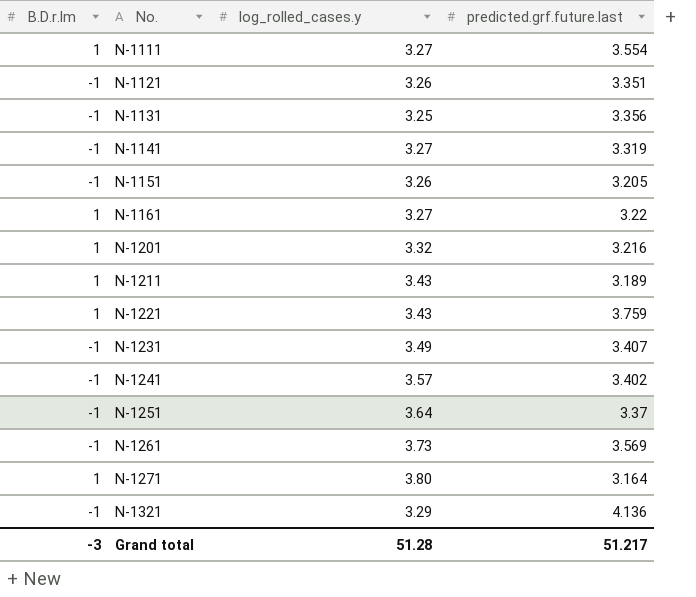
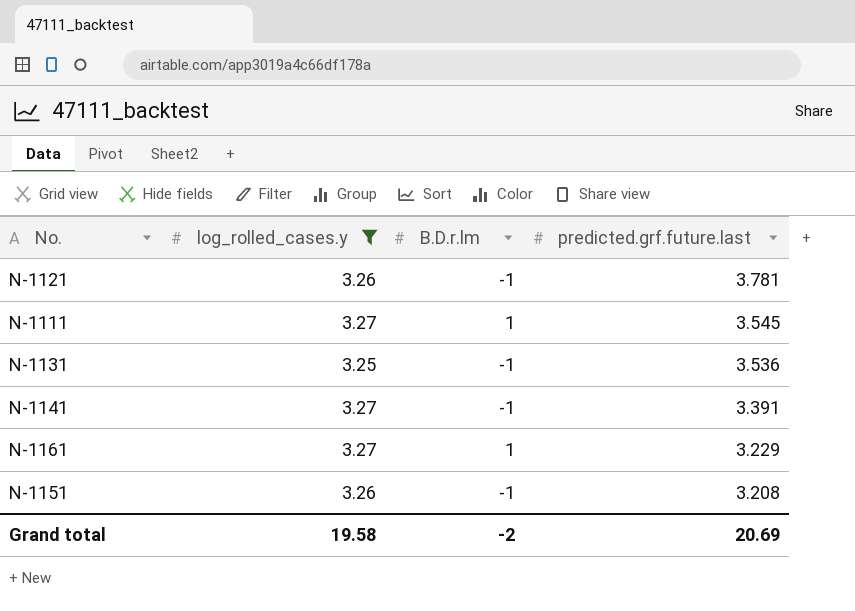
filter: none -> log_rolled_cases.y <= 3.27
row order: No. ascending -> predicted.grf.future.last descending
column B.D.r.lm | position: 1 -> 3
N-1121 | predicted.grf.future.last: 3.351 -> 3.781
N-1111 | predicted.grf.future.last: 3.554 -> 3.545
N-1131 | predicted.grf.future.last: 3.356 -> 3.536
N-1141 | predicted.grf.future.last: 3.319 -> 3.391
N-1161 | predicted.grf.future.last: 3.22 -> 3.229
N-1151 | predicted.grf.future.last: 3.205 -> 3.208
Grand total | log_rolled_cases.y: 51.28 -> 19.58
Grand total | B.D.r.lm: -3 -> -2
Grand total | predicted.grf.future.last: 51.217 -> 20.69

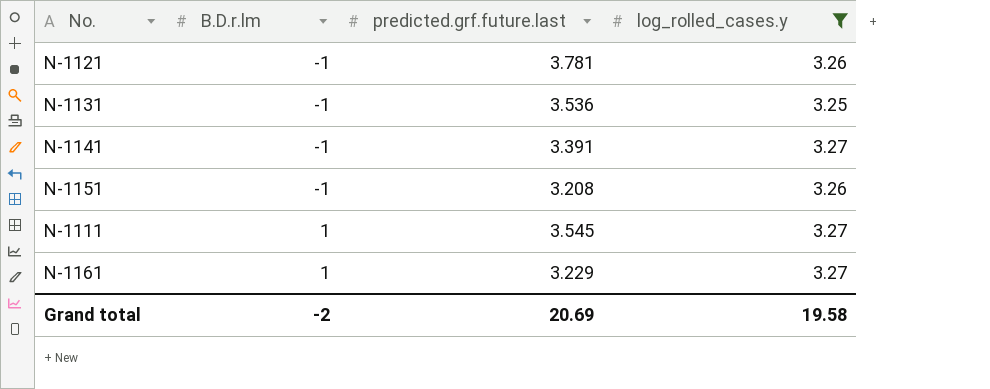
row order: predicted.grf.future.last descending -> B.D.r.lm ascending
column log_rolled_cases.y | position: 2 -> 4

